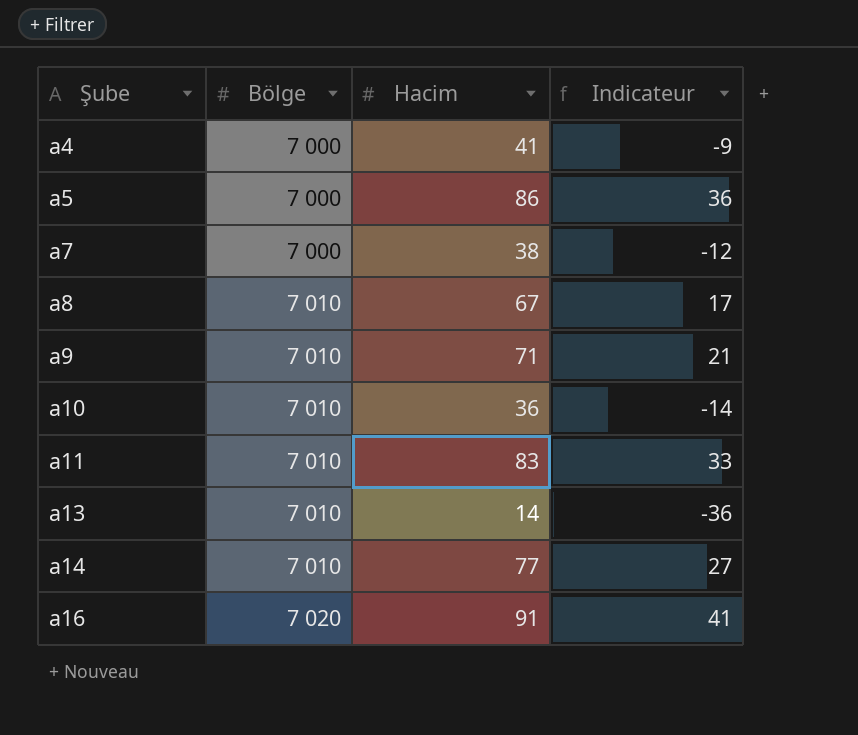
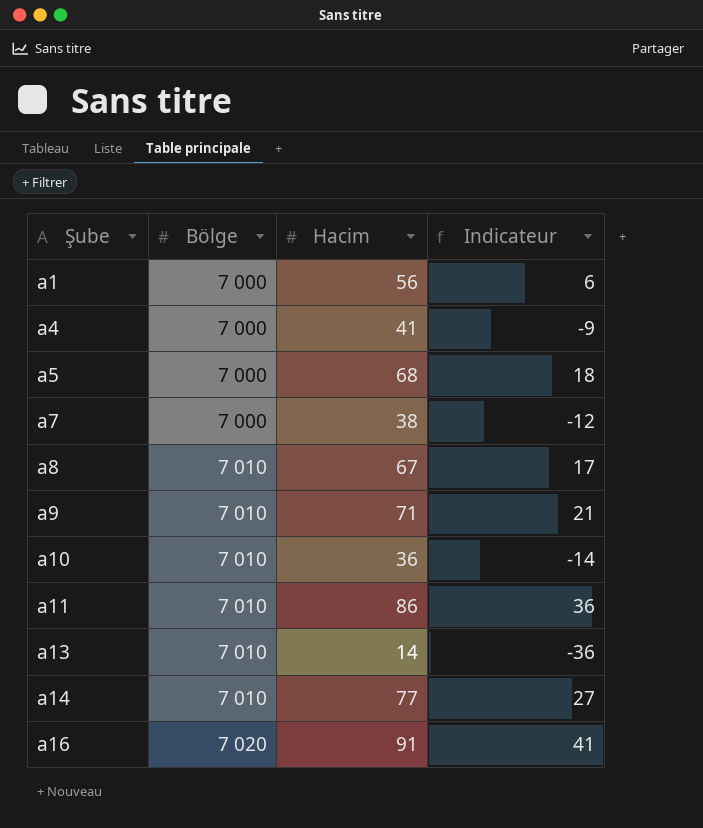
row a1: none -> 7 000 | 56 | 6
a5 | Hacim: 86 -> 68
a5 | Indicateur: 36 -> 18
a11 | Hacim: 83 -> 86
a11 | Indicateur: 33 -> 36

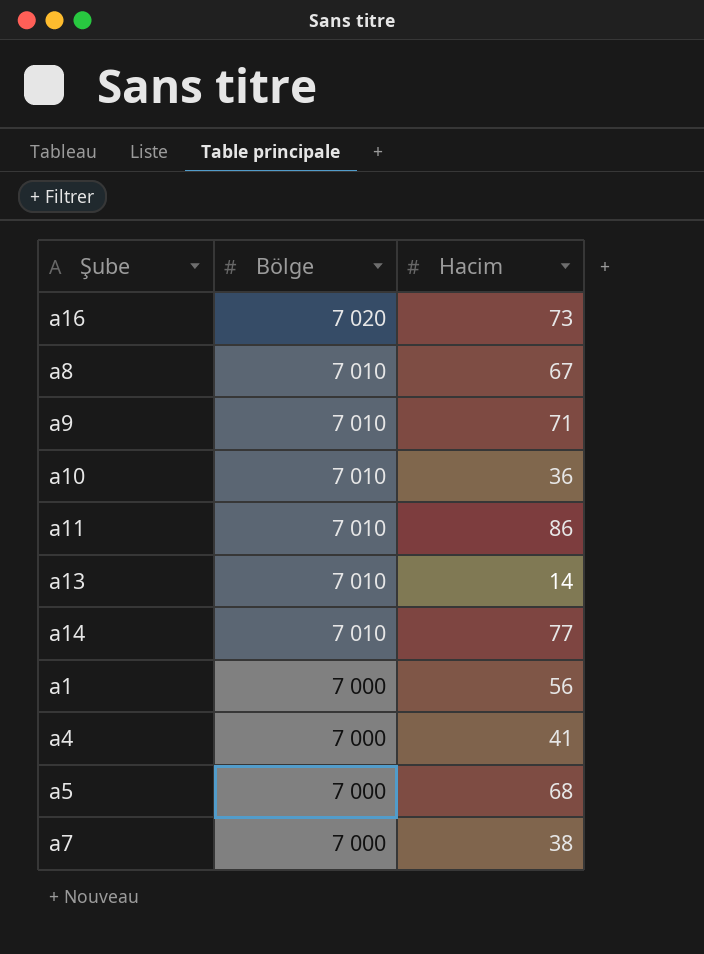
row order: Şube ascending -> Bölge descending
column Indicateur | formula: [Hacim] - 50 -> none
a16 | Hacim: 91 -> 73

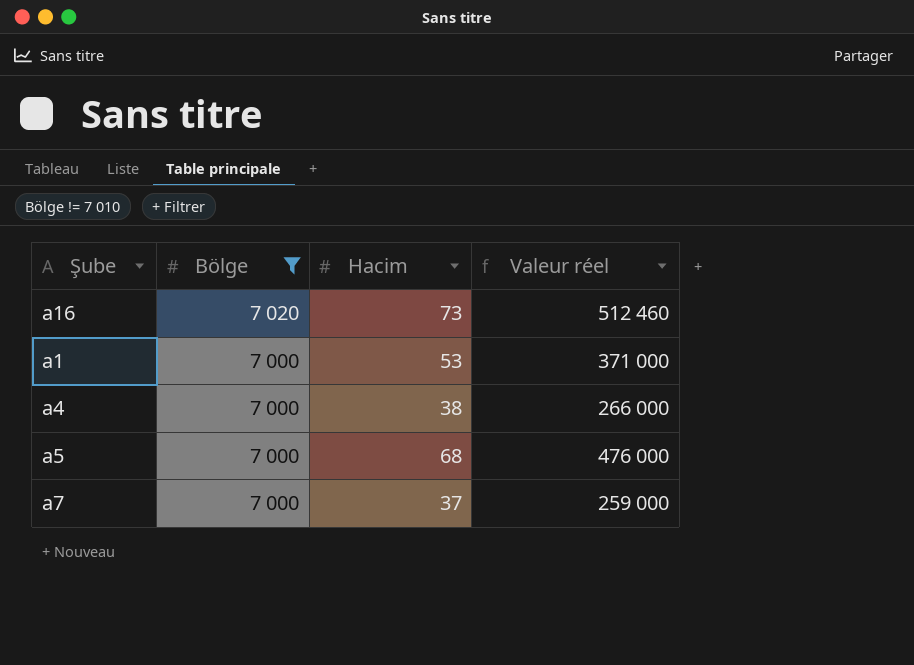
filter: none -> Bölge != 7 010
column Valeur réel | formula: none -> [Bölge] * [Hacim]
a1 | Hacim: 56 -> 53
a4 | Hacim: 41 -> 38
a7 | Hacim: 38 -> 37

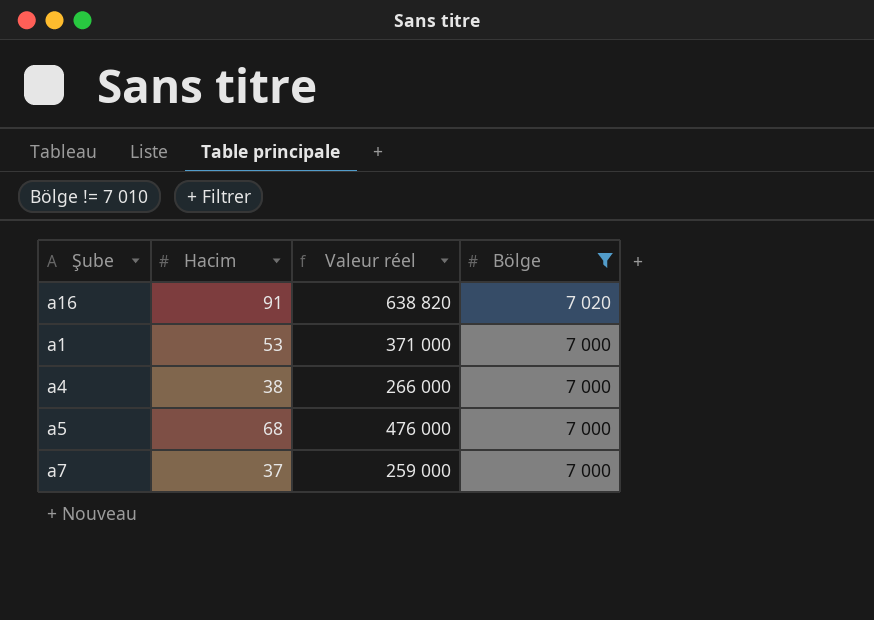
column Bölge | position: 2 -> 4
a16 | Hacim: 73 -> 91
a16 | Valeur réel: 512 460 -> 638 820

